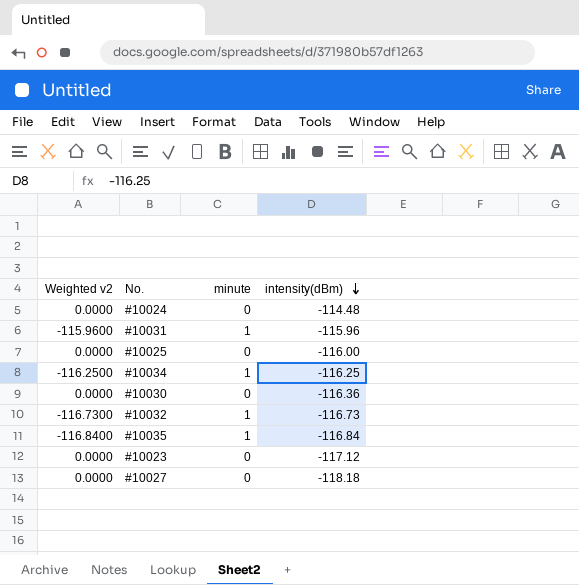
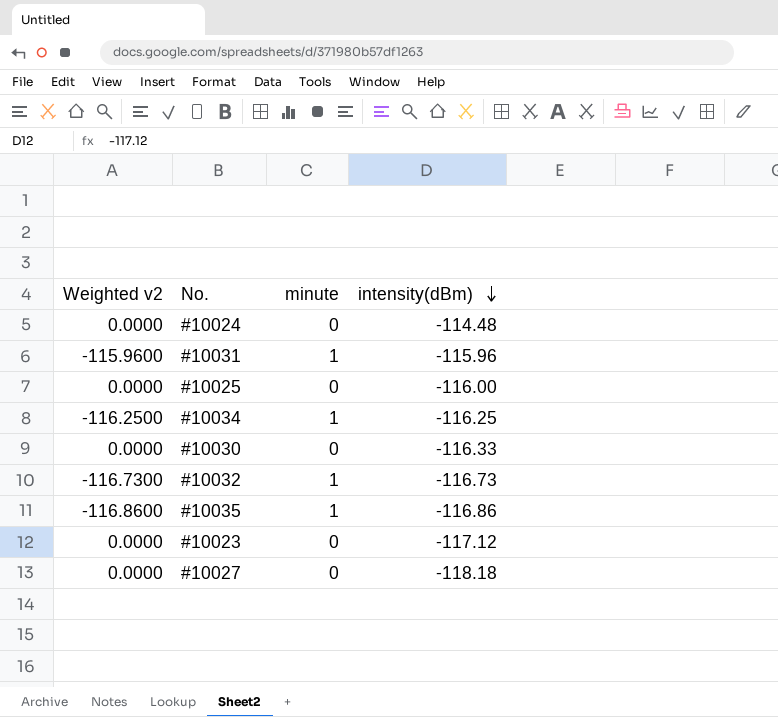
#10030 | intensity(dBm): -116.36 -> -116.33
#10035 | Weighted v2: -116.8400 -> -116.8600
#10035 | intensity(dBm): -116.84 -> -116.86

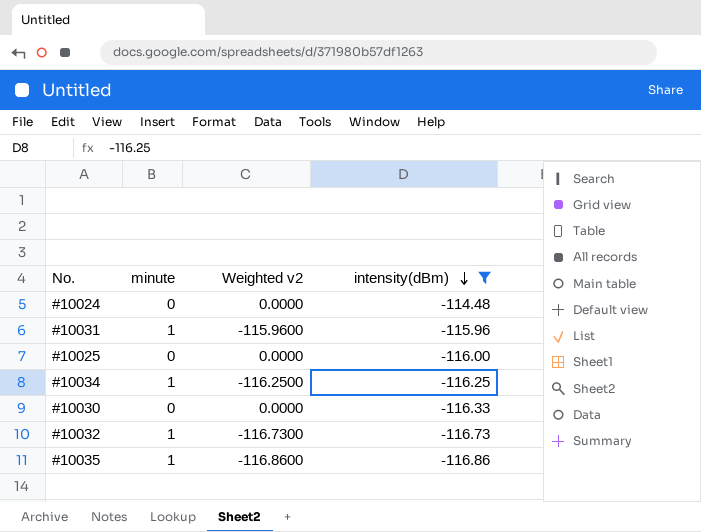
filter: none -> intensity(dBm) >= -116.86
column Weighted v2 | position: 1 -> 3

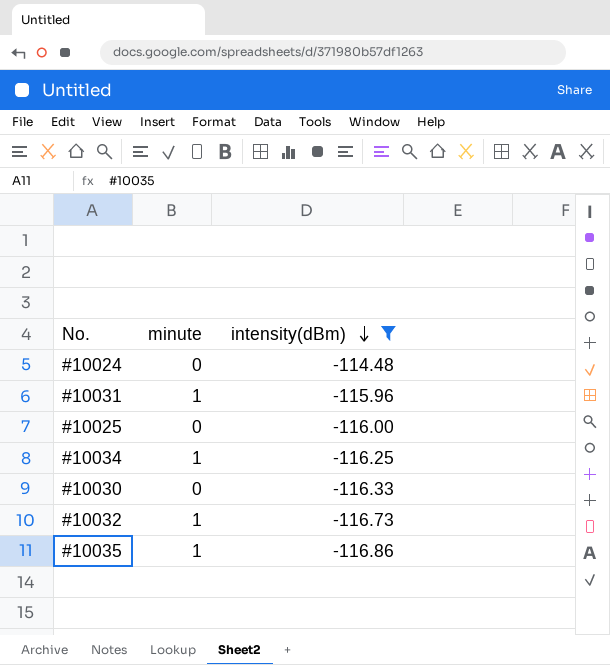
column Weighted v2 | formula: [minute] * [intensity(dBm)] -> none

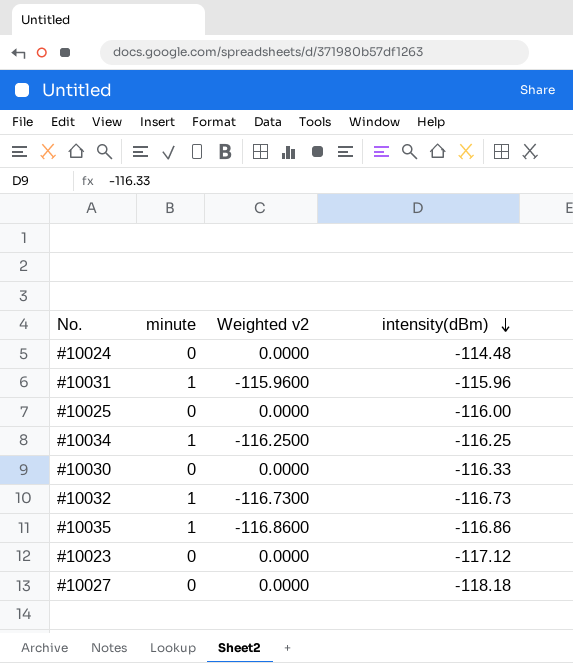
filter: intensity(dBm) >= -116.86 -> none
column Weighted v2 | formula: none -> [minute] * [intensity(dBm)]

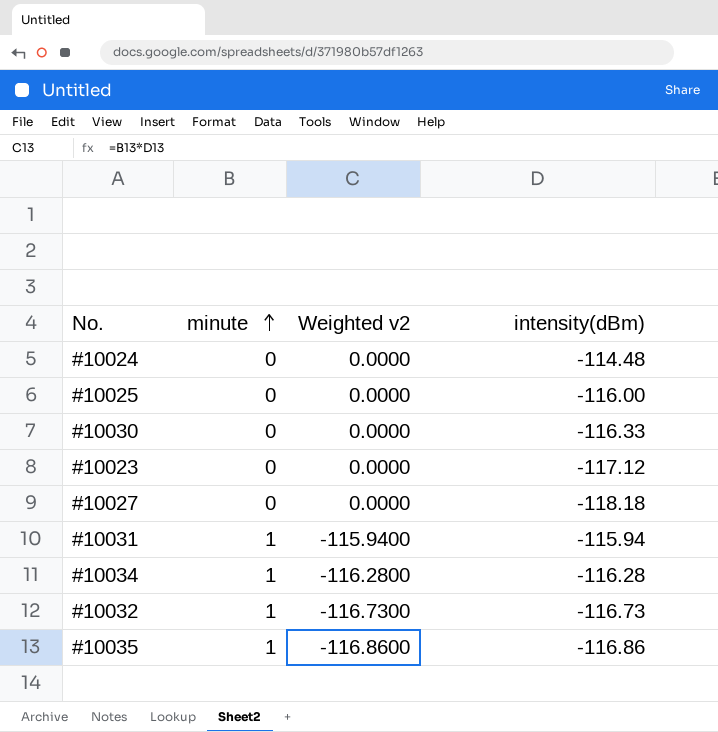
row order: intensity(dBm) descending -> minute ascending
#10031 | Weighted v2: -115.9600 -> -115.9400
#10031 | intensity(dBm): -115.96 -> -115.94
#10034 | Weighted v2: -116.2500 -> -116.2800
#10034 | intensity(dBm): -116.25 -> -116.28

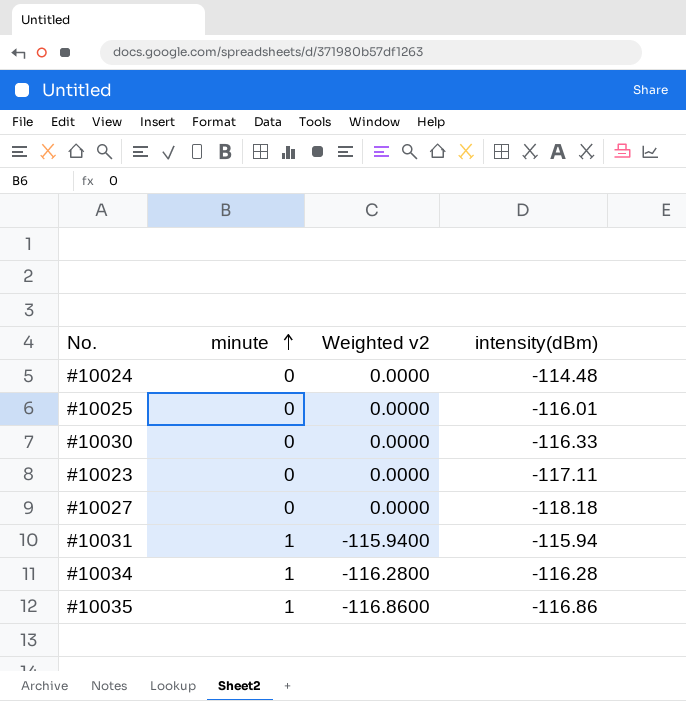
row #10032: 1 | -116.7300 | -116.73 -> none
#10025 | intensity(dBm): -116.00 -> -116.01
#10023 | intensity(dBm): -117.12 -> -117.11

